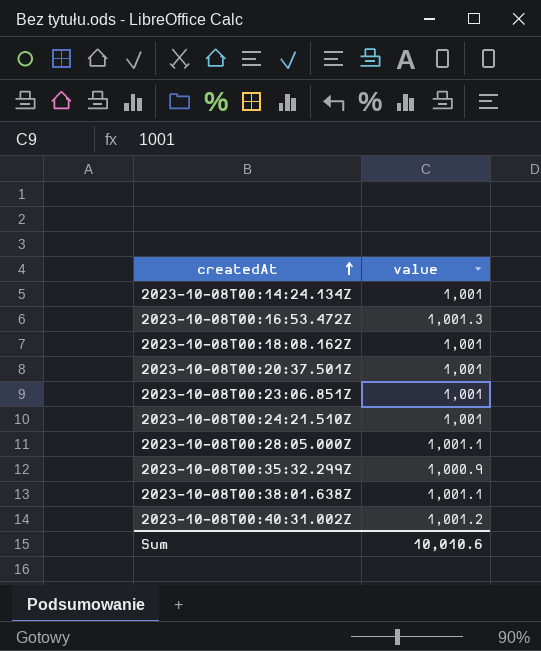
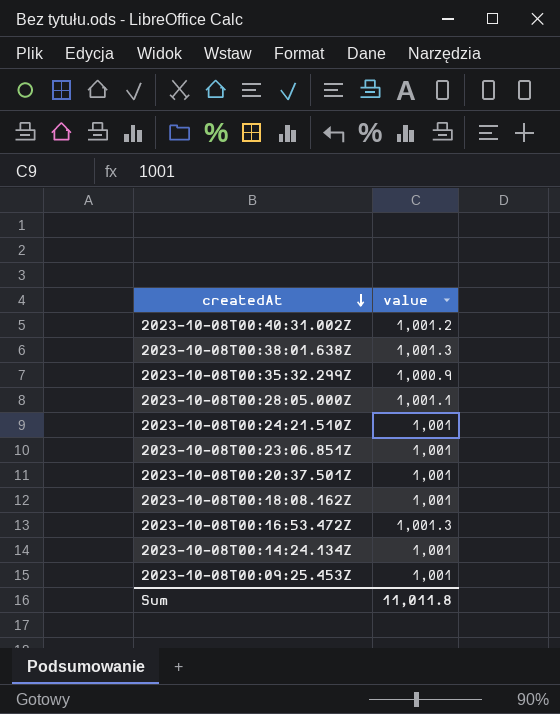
row order: createdAt ascending -> createdAt descending
2023-10-08T00:38:01.638Z | value: 1,001.1 -> 1,001.3
row 2023-10-08T00:09:25.453Z: none -> 1,001
Sum | value: 10,010.6 -> 11,011.8

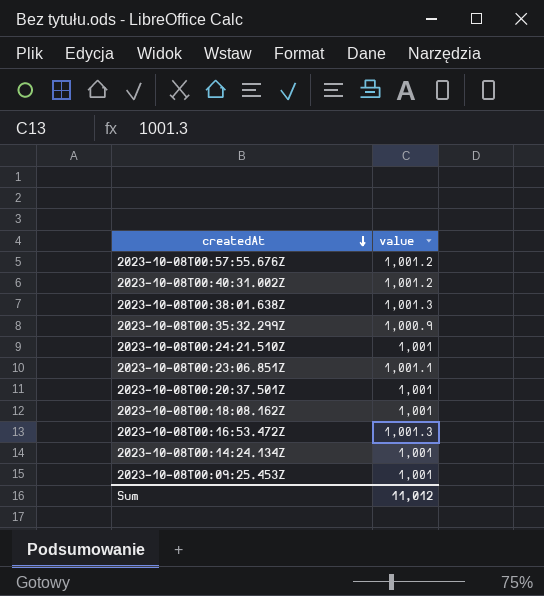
row 2023-10-08T00:28:05.000Z: 1,001.1 -> none
row 2023-10-08T00:57:55.676Z: none -> 1,001.2
2023-10-08T00:23:06.851Z | value: 1,001 -> 1,001.1
Sum | value: 11,011.8 -> 11,012

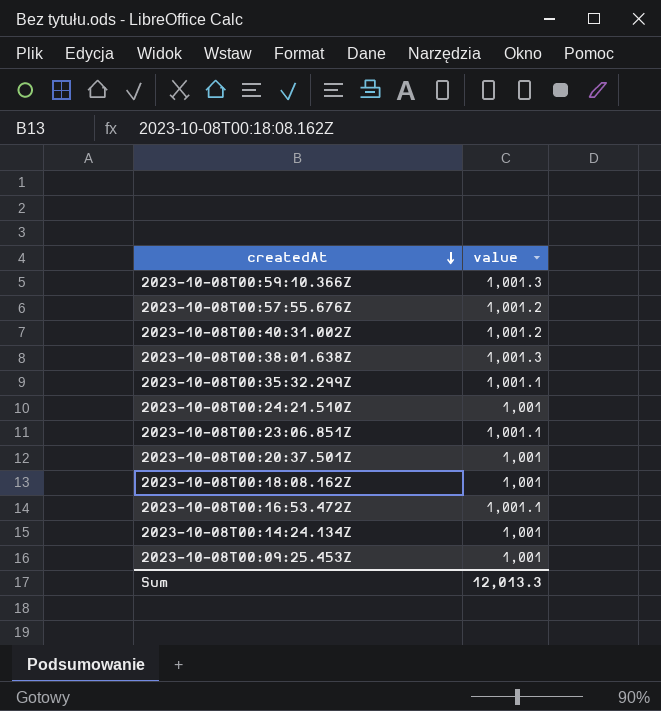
row 2023-10-08T00:59:10.366Z: none -> 1,001.3
2023-10-08T00:35:32.299Z | value: 1,000.9 -> 1,001.1
2023-10-08T00:16:53.472Z | value: 1,001.3 -> 1,001.1
Sum | value: 11,012 -> 12,013.3

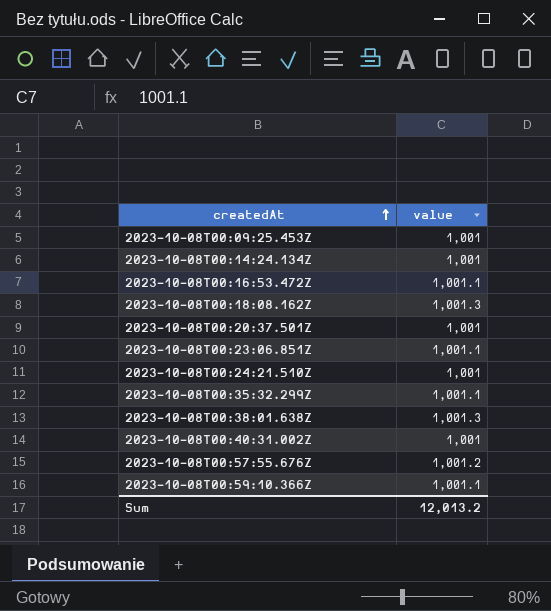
row order: createdAt descending -> createdAt ascending
2023-10-08T00:18:08.162Z | value: 1,001 -> 1,001.3
2023-10-08T00:40:31.002Z | value: 1,001.2 -> 1,001
2023-10-08T00:59:10.366Z | value: 1,001.3 -> 1,001.1
Sum | value: 12,013.3 -> 12,013.2

